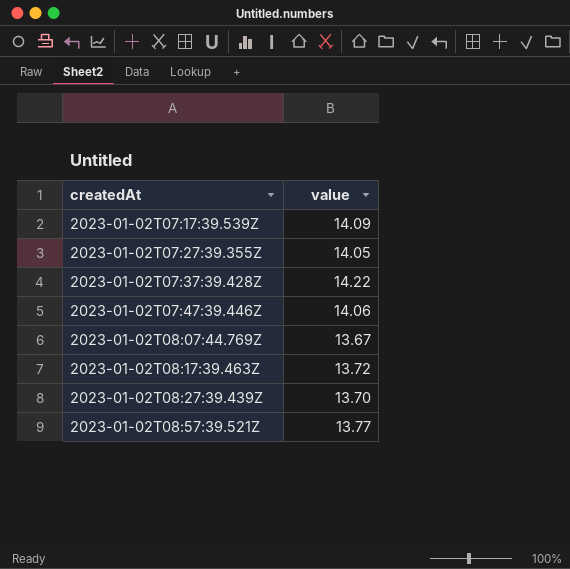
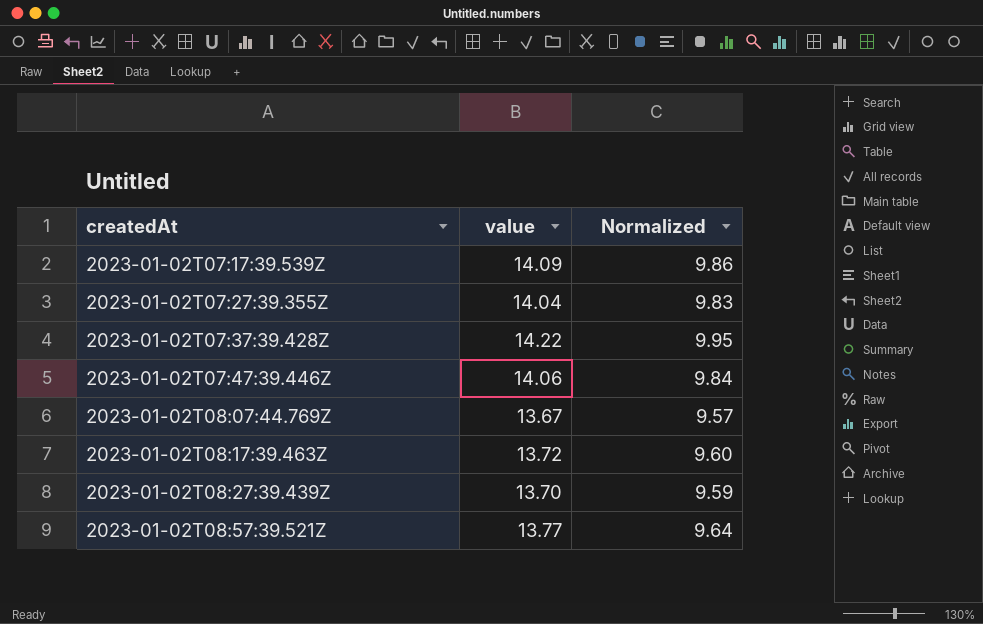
column Normalized | formula: none -> [value] * 0.7
2023-01-02T07:27:39.355Z | value: 14.05 -> 14.04

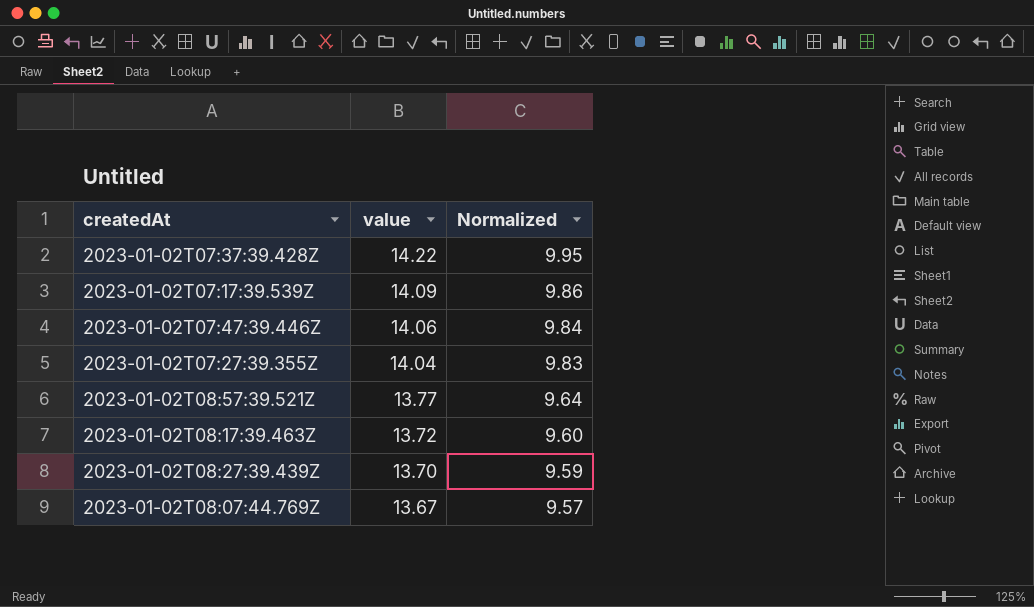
row order: createdAt ascending -> value descending

